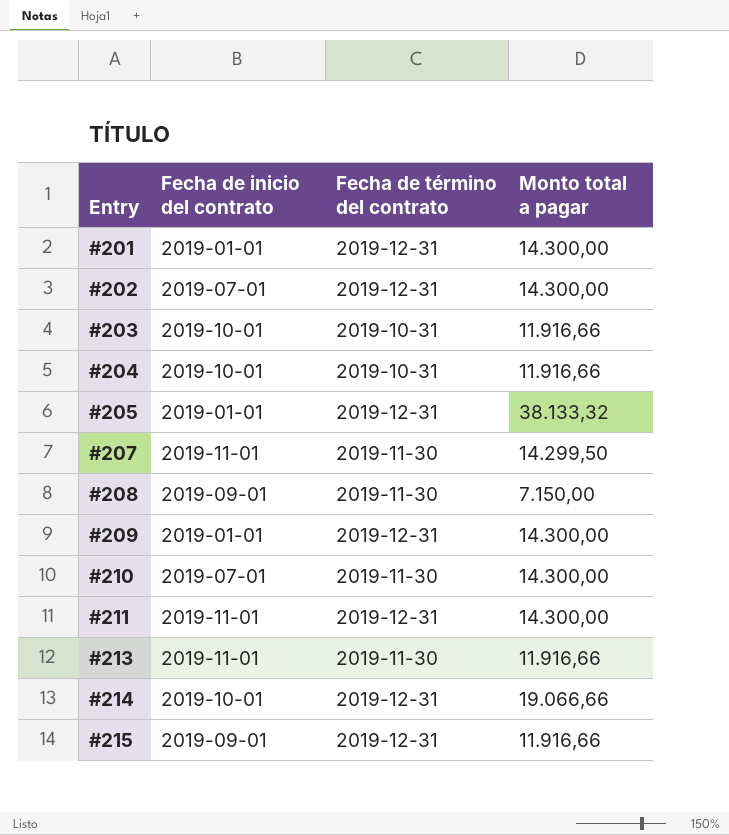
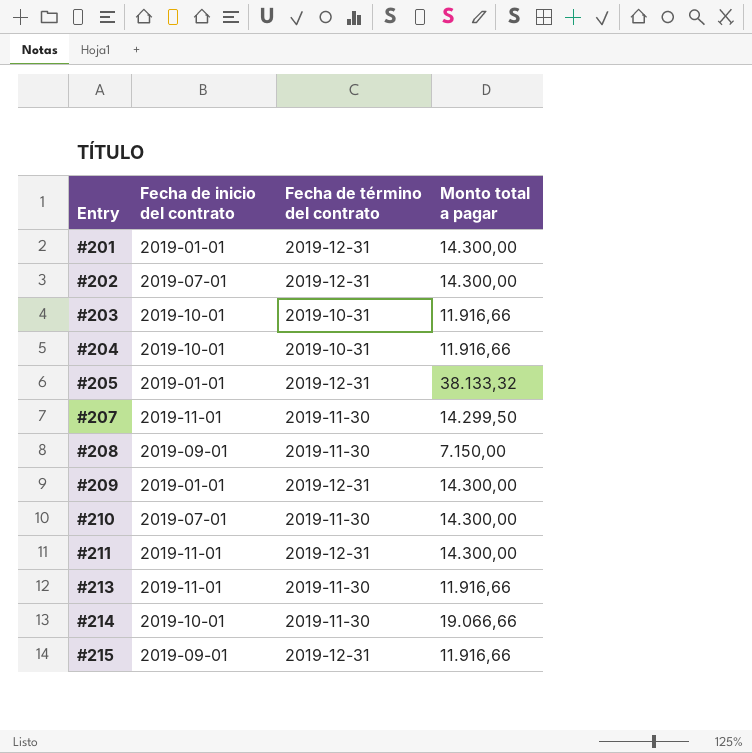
#214 | Fecha de término del contrato: 2019-12-31 -> 2019-11-30

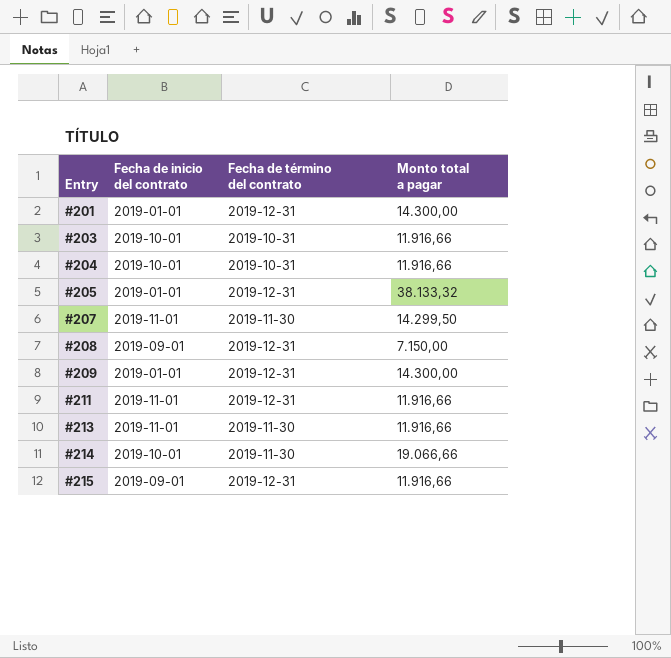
row #202: 2019-07-01 | 2019-12-31 | 14.300,00 -> none
row #210: 2019-07-01 | 2019-11-30 | 14.300,00 -> none
#208 | Fecha de término del contrato: 2019-11-30 -> 2019-12-31
#211 | Monto total a pagar: 14.300,00 -> 11.916,66

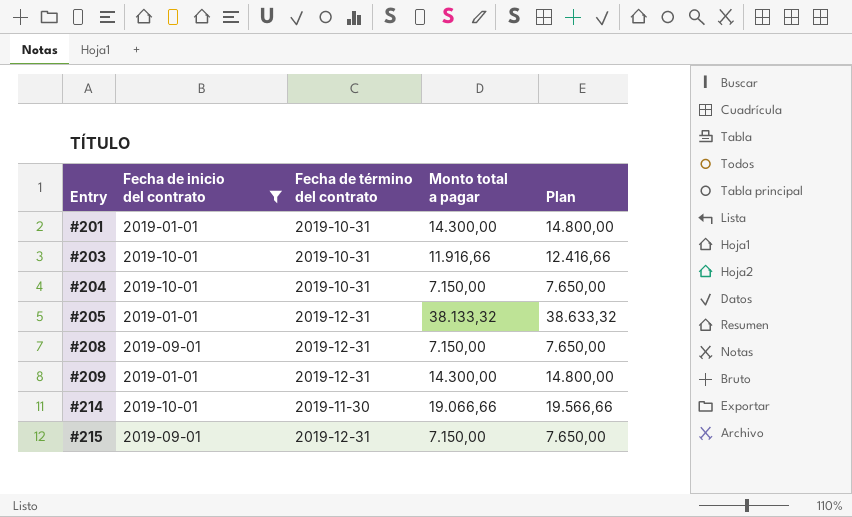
filter: none -> Fecha de inicio del contrato != 2019-11-01
column Plan | formula: none -> [Monto total a pagar] + 500
#201 | Fecha de término del contrato: 2019-12-31 -> 2019-10-31
#204 | Monto total a pagar: 11.916,66 -> 7.150,00
#215 | Monto total a pagar: 11.916,66 -> 7.150,00

